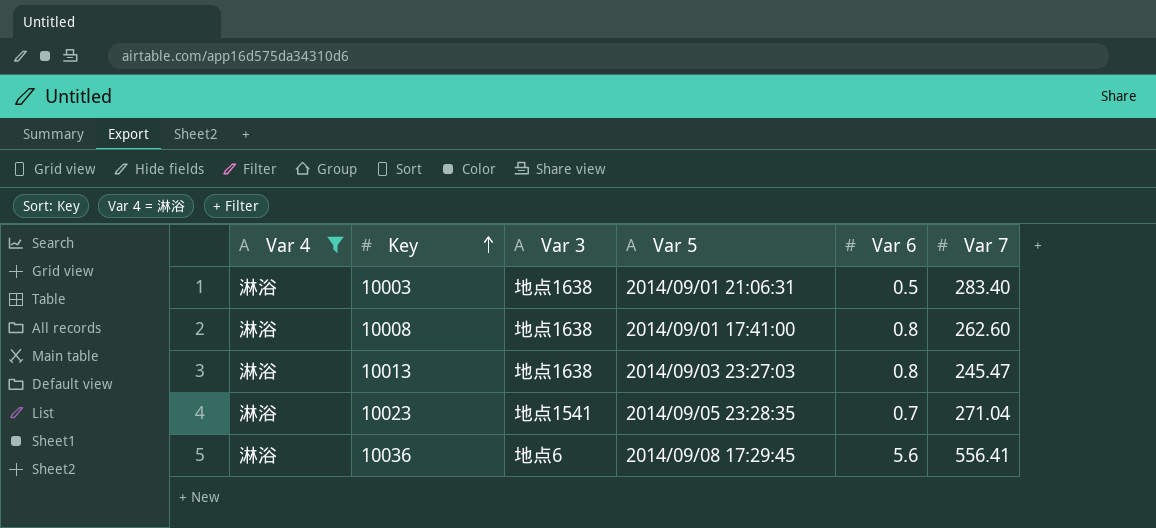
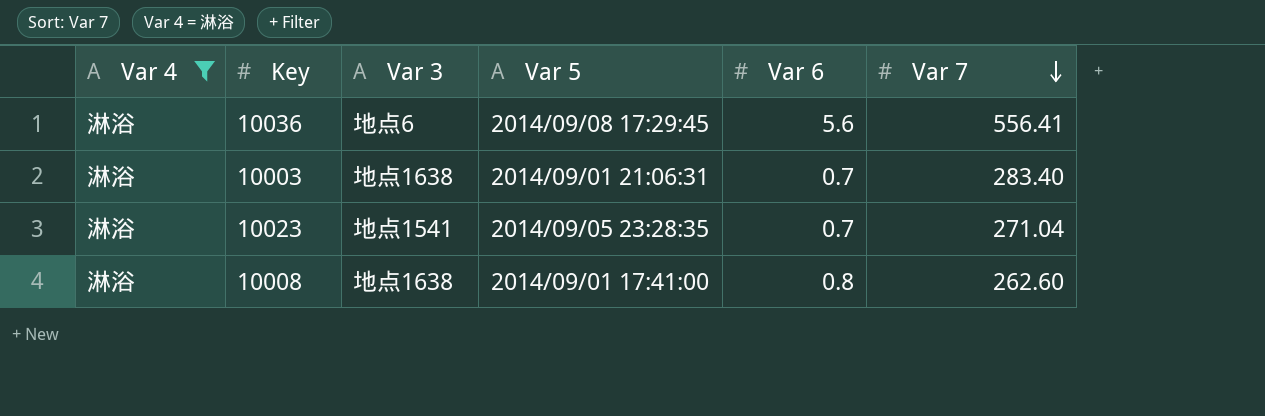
row order: Key ascending -> Var 7 descending
row 10013: 淋浴 | 地点1638 | 2014/09/03 23:27:03 | 0.8 | 245.47 -> none
10003 | Var 6: 0.5 -> 0.7

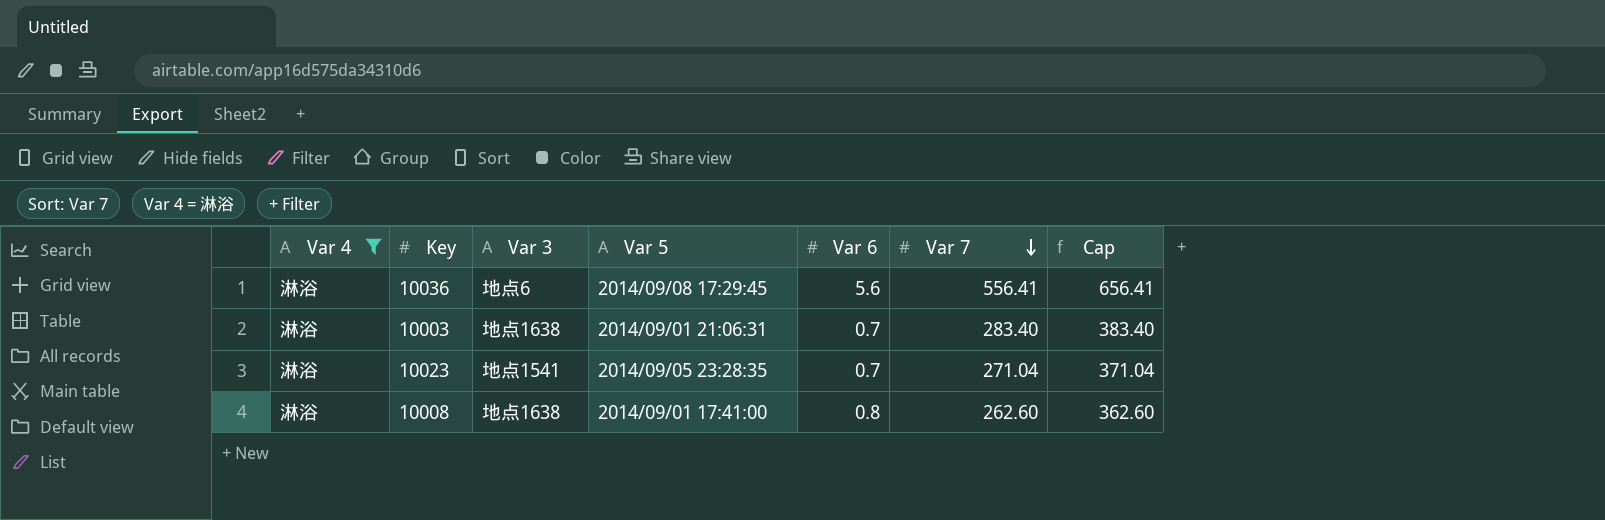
column Cap | formula: none -> [Var 7] + 100

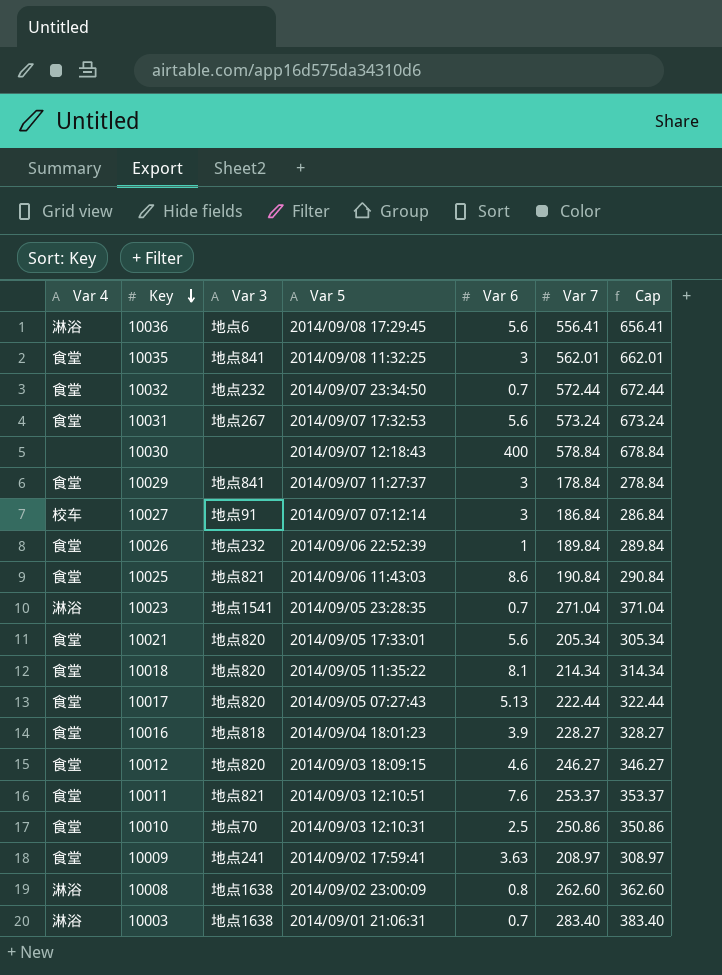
filter: Var 4 = 淋浴 -> none
row order: Var 7 descending -> Key descending
10008 | Var 5: 2014/09/01 17:41:00 -> 2014/09/02 23:00:09

